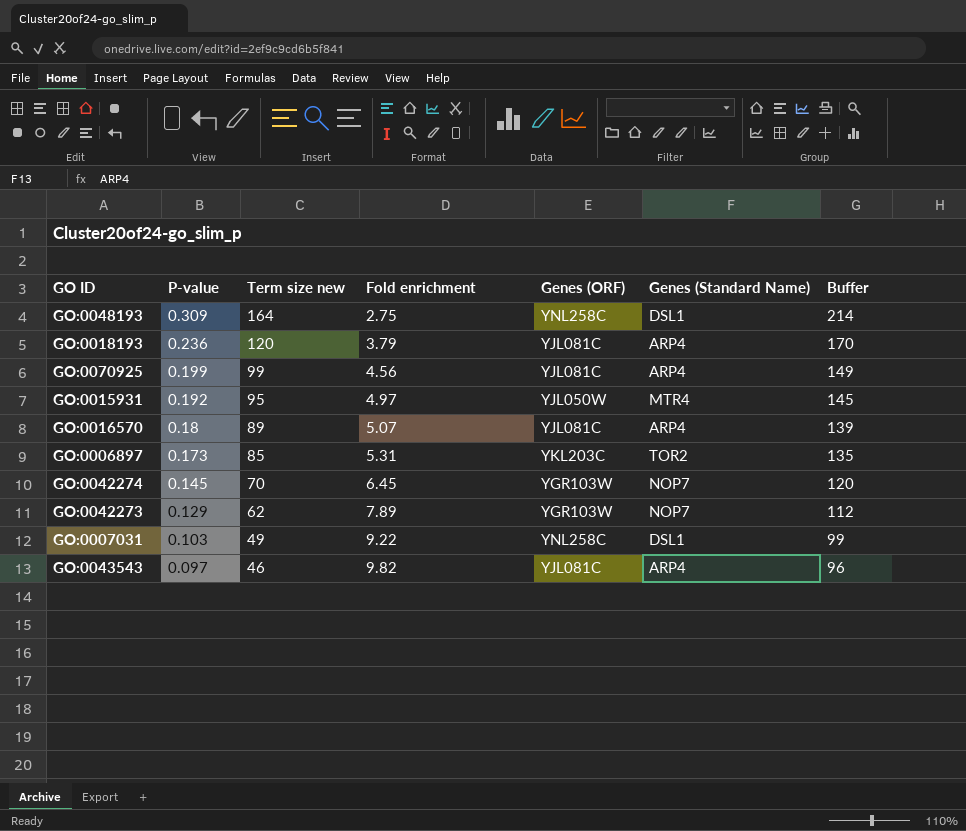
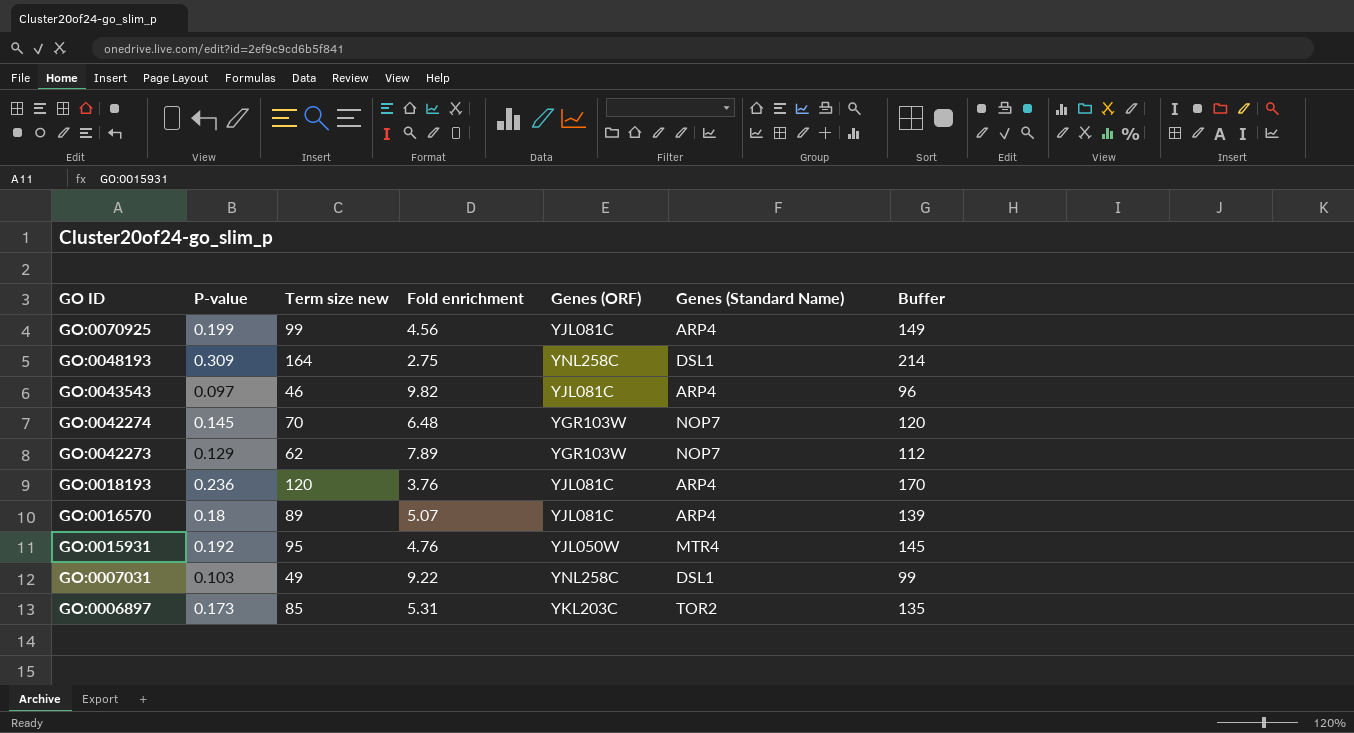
row order: P-value descending -> GO ID descending
GO:0042274 | Fold enrichment: 6.45 -> 6.48
GO:0018193 | Fold enrichment: 3.79 -> 3.76
GO:0015931 | Fold enrichment: 4.97 -> 4.76

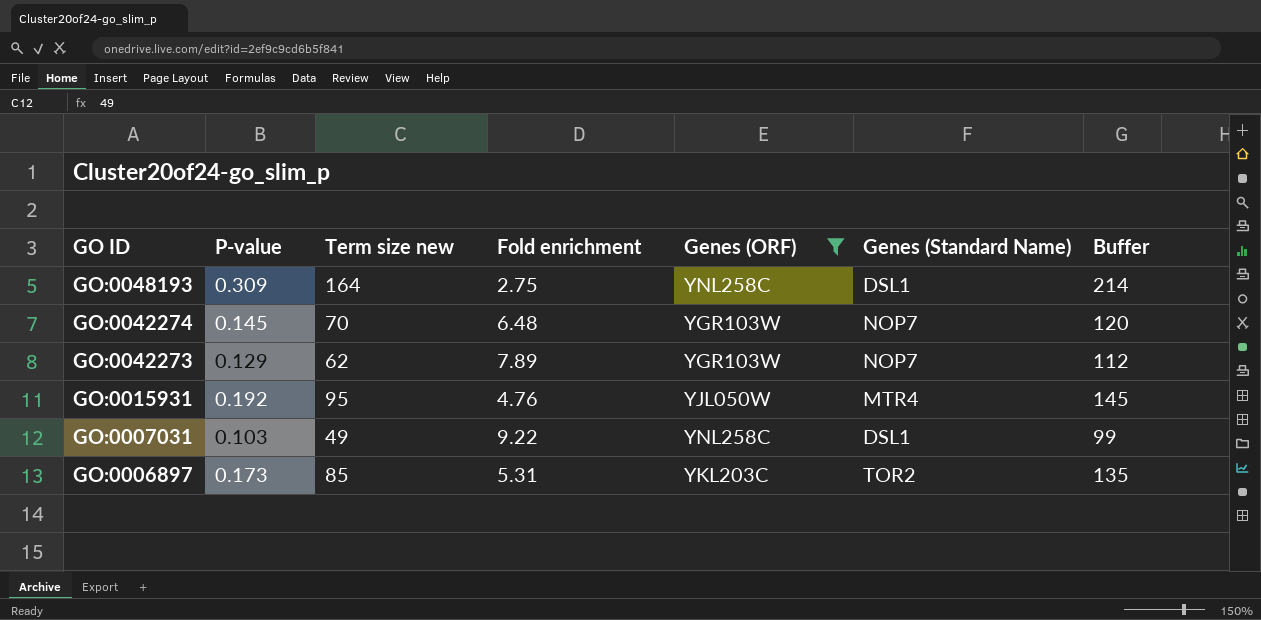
filter: none -> Genes (ORF) != YJL081C

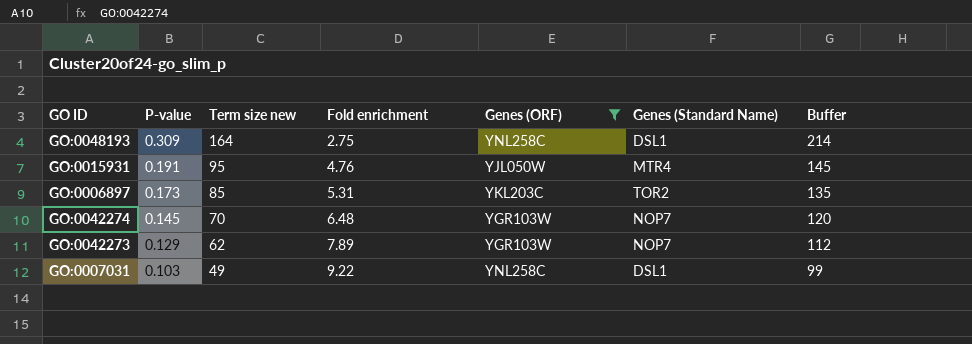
row order: GO ID descending -> P-value descending
GO:0015931 | P-value: 0.192 -> 0.191

